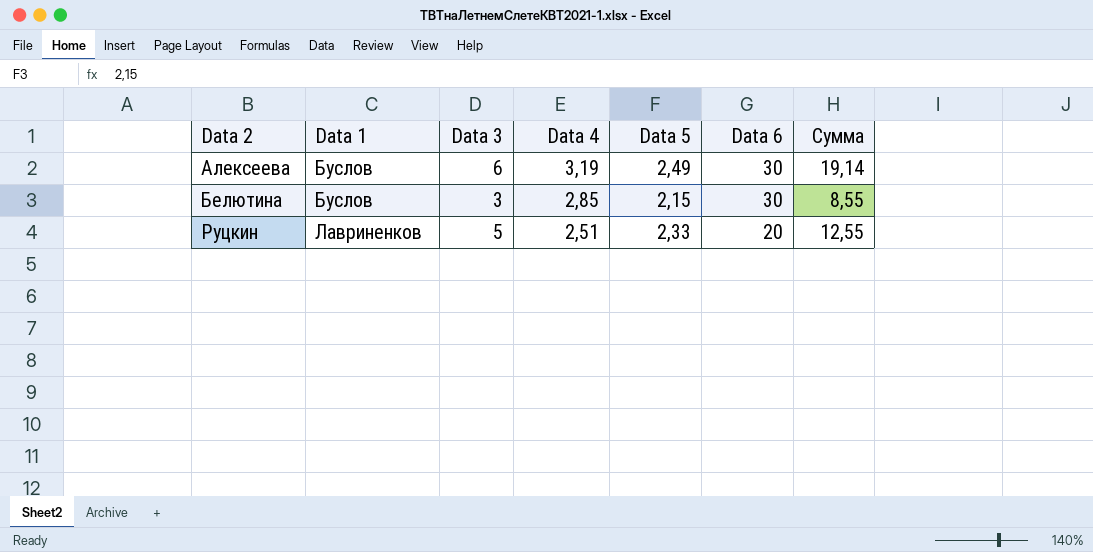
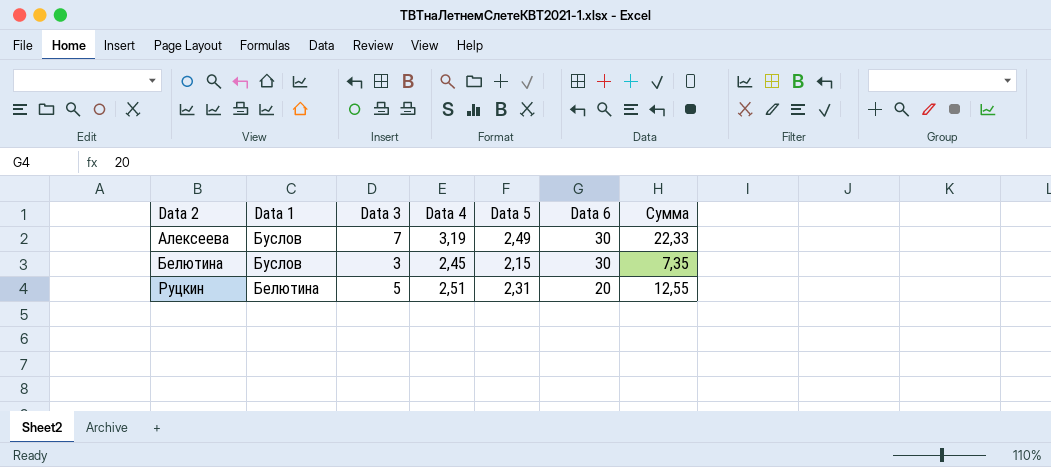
Алексеева | Data 3: 6 -> 7
Алексеева | Сумма: 19,14 -> 22,33
Белютина | Data 4: 2,85 -> 2,45
Белютина | Сумма: 8,55 -> 7,35
Руцкин | Data 1: Лавриненков -> Белютина
Руцкин | Data 5: 2,33 -> 2,31

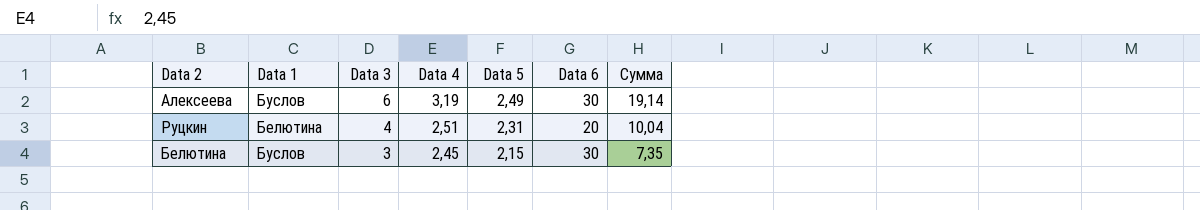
row order: Data 2 ascending -> Data 3 descending
Алексеева | Data 3: 7 -> 6
Алексеева | Сумма: 22,33 -> 19,14
Руцкин | Data 3: 5 -> 4
Руцкин | Сумма: 12,55 -> 10,04

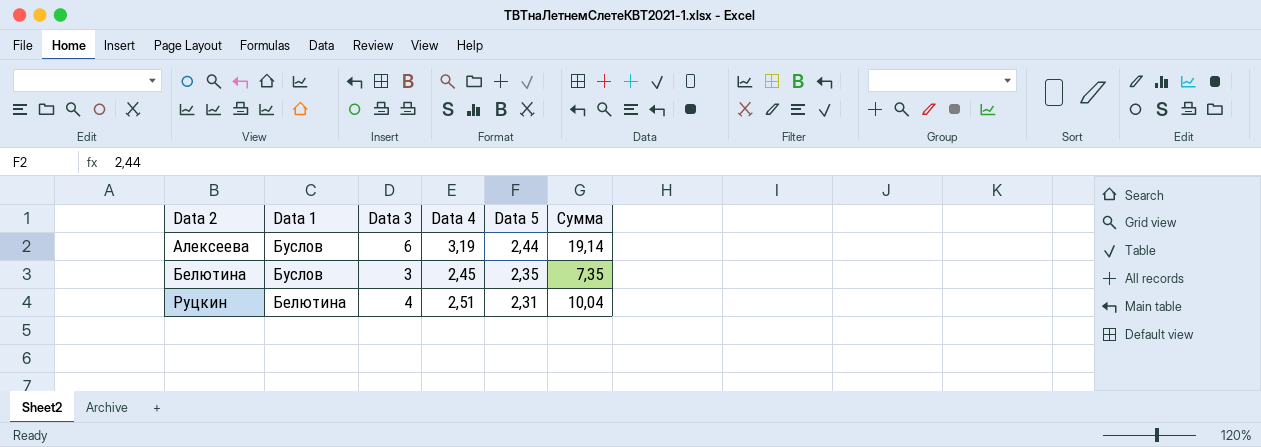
row order: Data 3 descending -> Data 2 ascending
column Data 6 | position: 6 -> none
Алексеева | Data 5: 2,49 -> 2,44
Белютина | Data 5: 2,15 -> 2,35

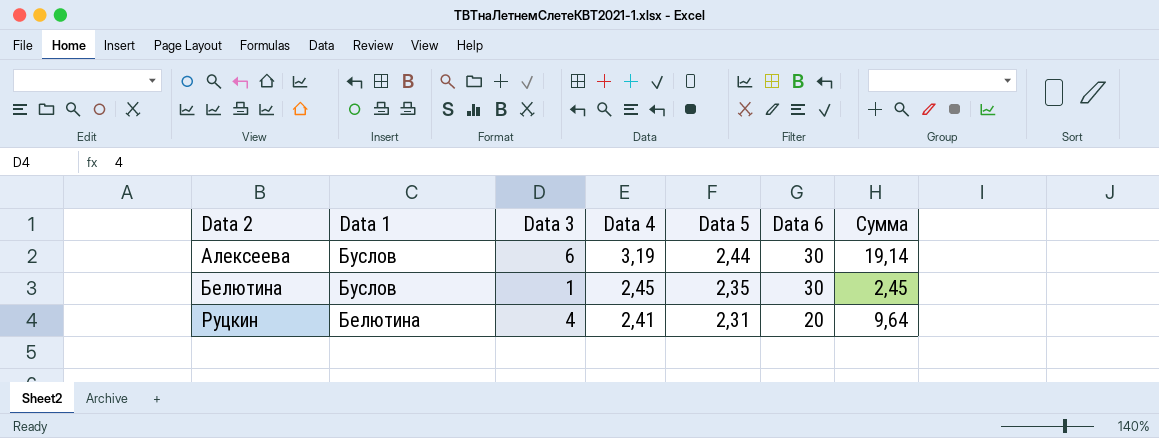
column Data 6 | position: none -> 6
Белютина | Data 3: 3 -> 1
Белютина | Сумма: 7,35 -> 2,45
Руцкин | Data 4: 2,51 -> 2,41
Руцкин | Сумма: 10,04 -> 9,64

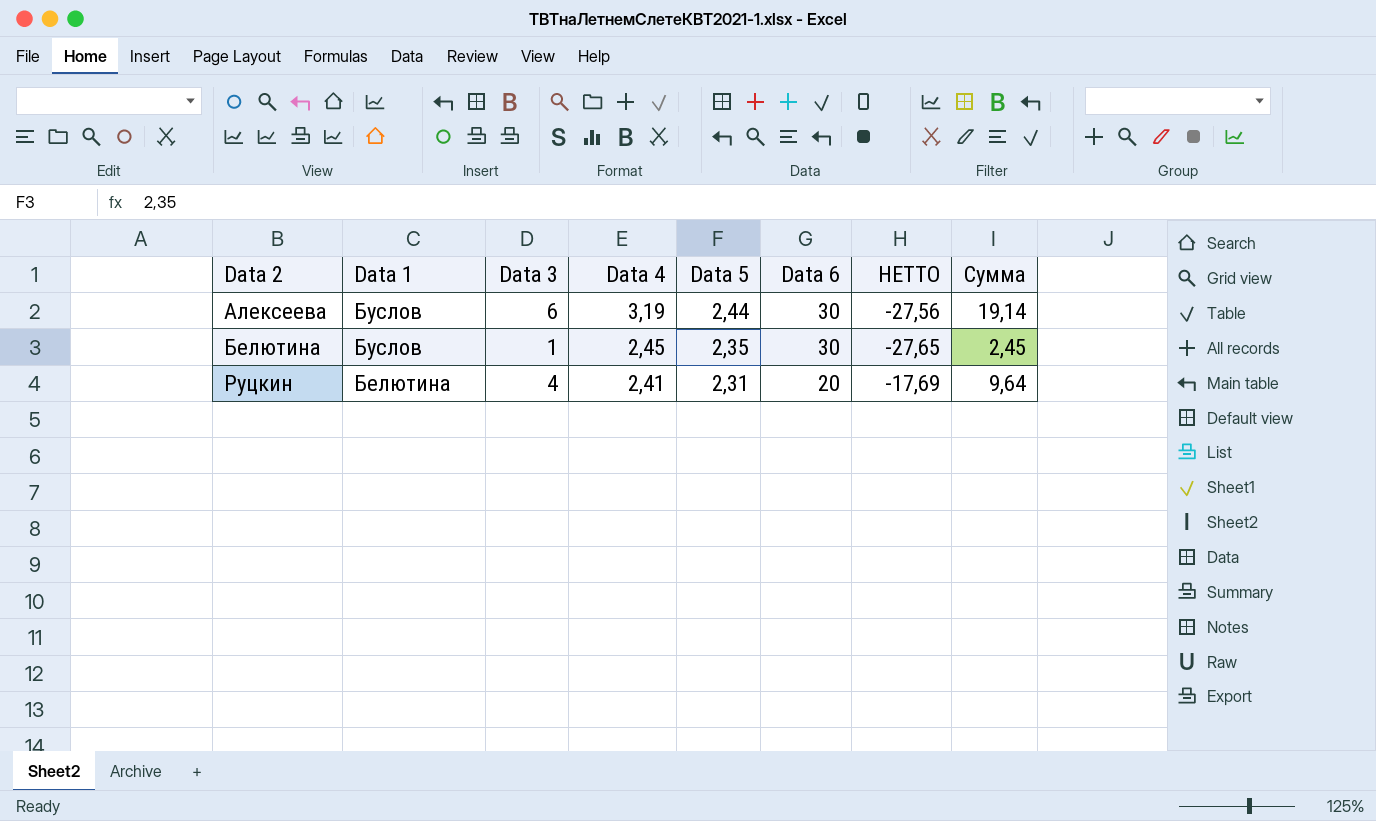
column НЕТТО | formula: none -> [Data 5] - [Data 6]

